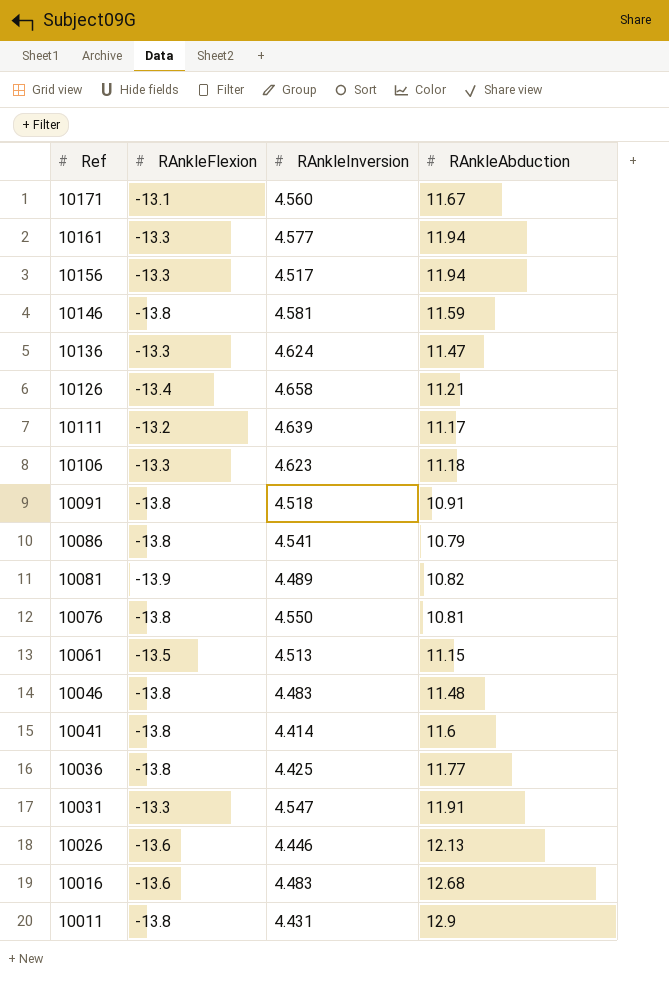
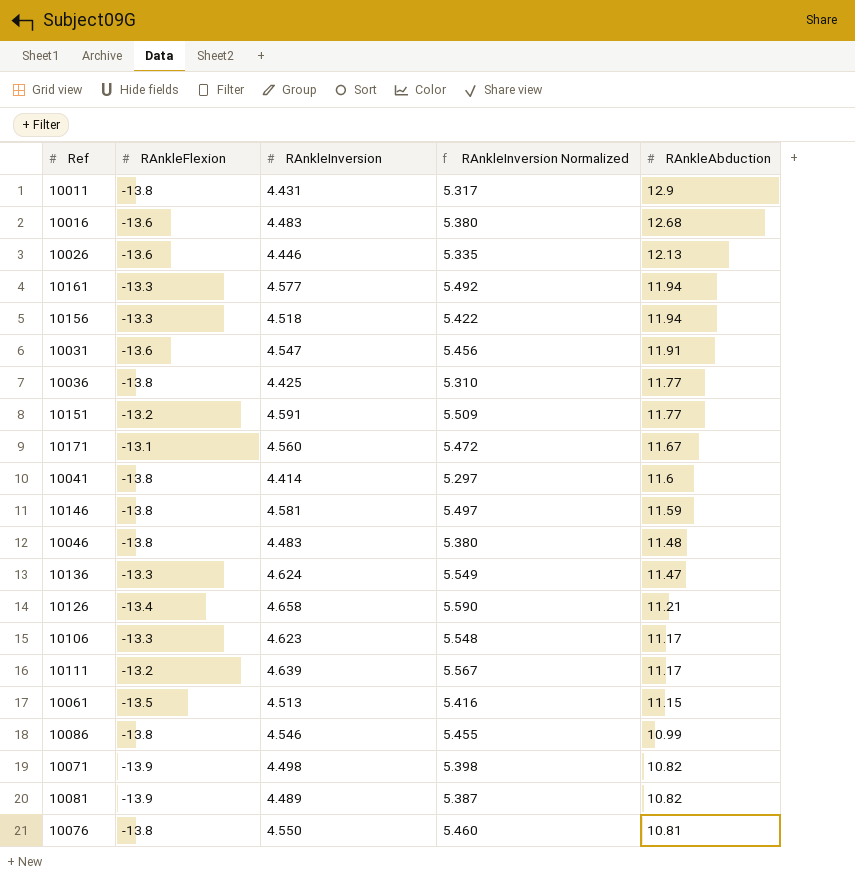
row order: Ref descending -> RAnkleAbduction descending
column RAnkleInversion Normalized | formula: none -> [RAnkleInversion] * 1.2
row 10091: -13.8 | 4.518 | 10.91 -> none
10156 | RAnkleInversion: 4.517 -> 4.518
10031 | RAnkleFlexion: -13.3 -> -13.6
row 10151: none -> -13.2 | 4.591 | 5.509 | 11.77
10106 | RAnkleAbduction: 11.18 -> 11.17
10086 | RAnkleInversion: 4.541 -> 4.546
10086 | RAnkleAbduction: 10.79 -> 10.99
row 10071: none -> -13.9 | 4.498 | 5.398 | 10.82

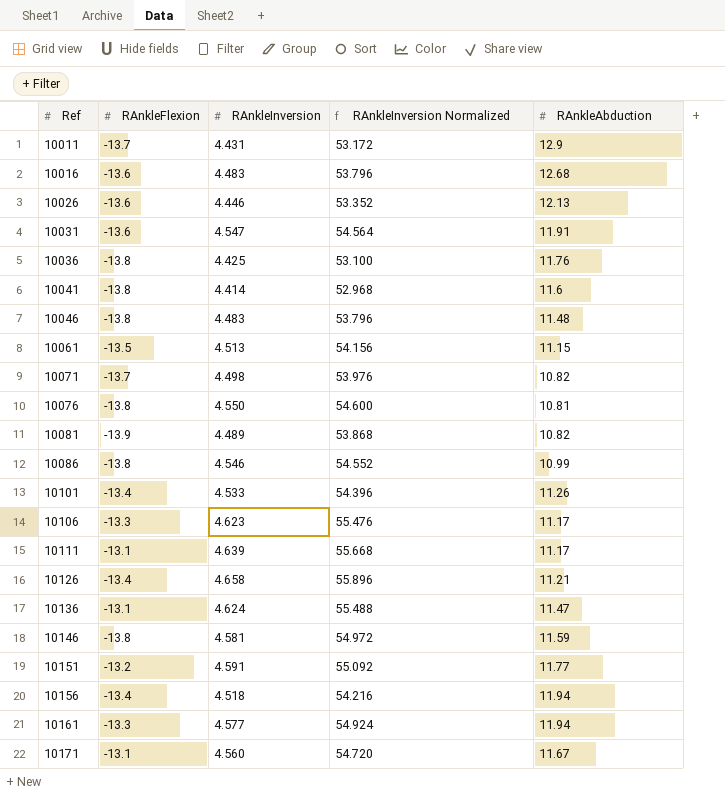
row order: RAnkleAbduction descending -> Ref ascending
column RAnkleInversion Normalized | formula: [RAnkleInversion] * 1.2 -> [RAnkleInversion] * 12
10011 | RAnkleFlexion: -13.8 -> -13.7
10036 | RAnkleAbduction: 11.77 -> 11.76
10071 | RAnkleFlexion: -13.9 -> -13.7
row 10101: none -> -13.4 | 4.533 | 54.396 | 11.26
10111 | RAnkleFlexion: -13.2 -> -13.1
10136 | RAnkleFlexion: -13.3 -> -13.1
10156 | RAnkleFlexion: -13.3 -> -13.4

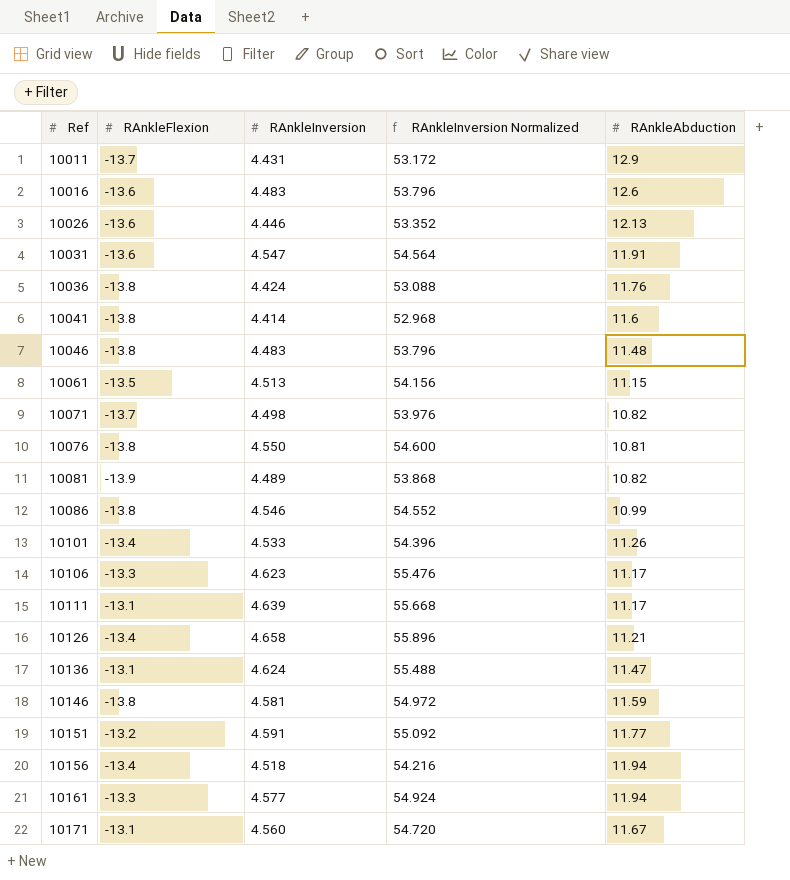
10016 | RAnkleAbduction: 12.68 -> 12.6
10036 | RAnkleInversion: 4.425 -> 4.424
10036 | RAnkleInversion Normalized: 53.100 -> 53.088

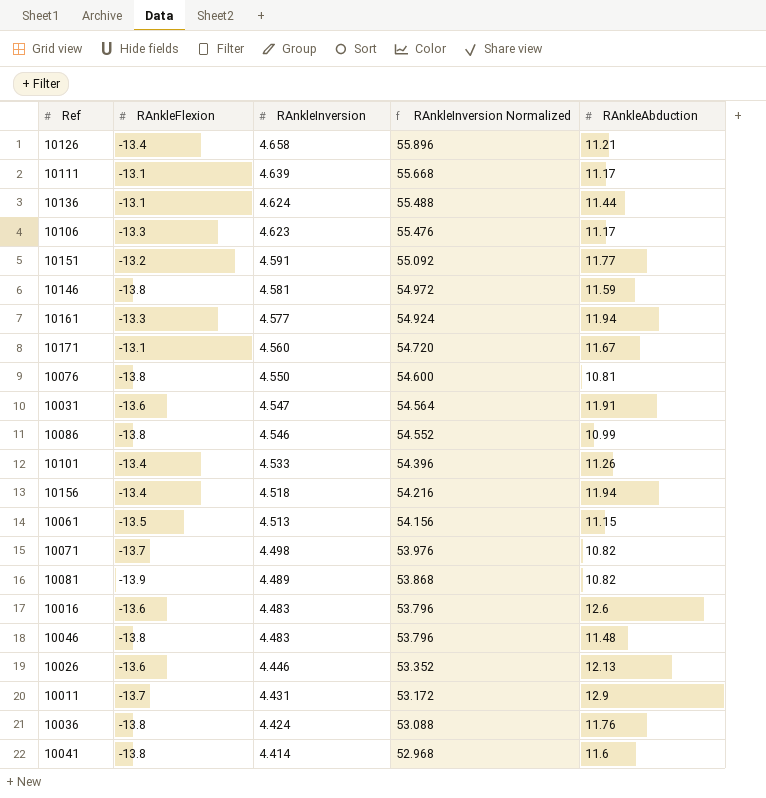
row order: Ref ascending -> RAnkleInversion descending
10136 | RAnkleAbduction: 11.47 -> 11.44

